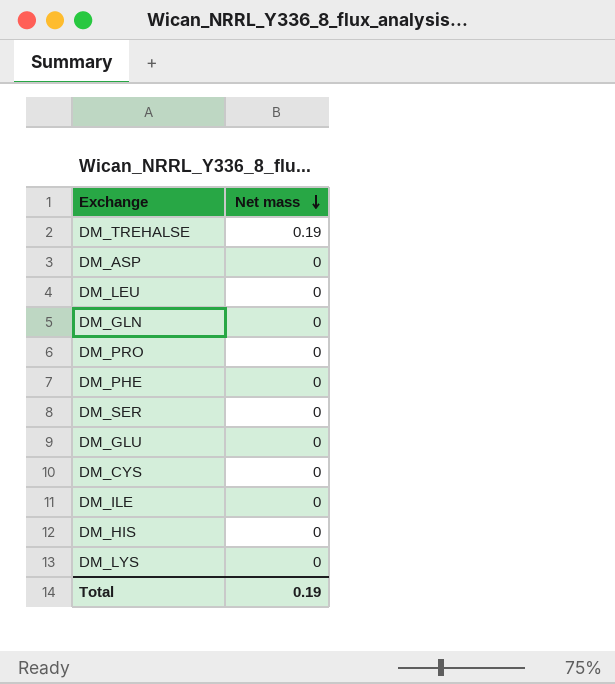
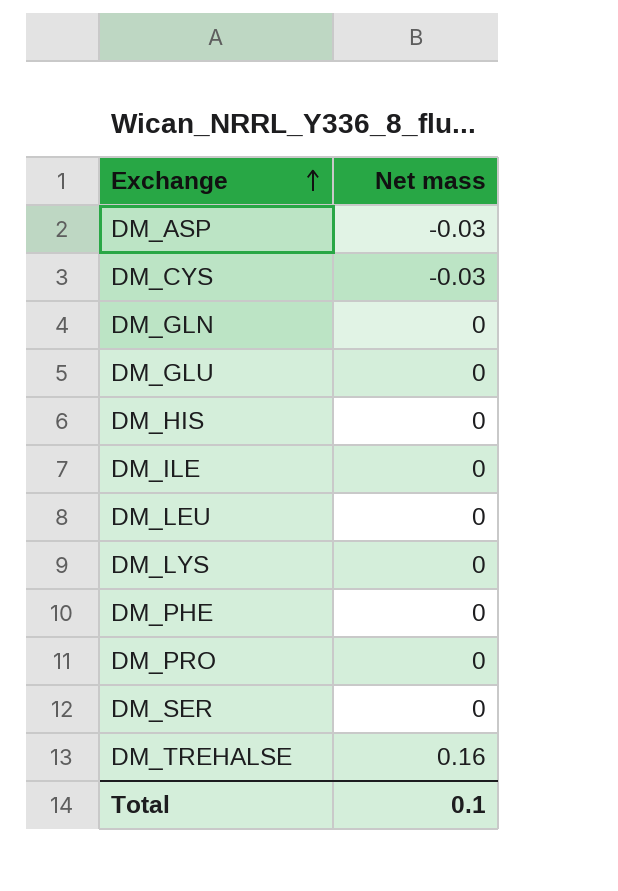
row order: Net mass descending -> Exchange ascending
DM_ASP | Net mass: 0 -> -0.03
DM_CYS | Net mass: 0 -> -0.03
DM_TREHALSE | Net mass: 0.19 -> 0.16
Total | Net mass: 0.19 -> 0.1

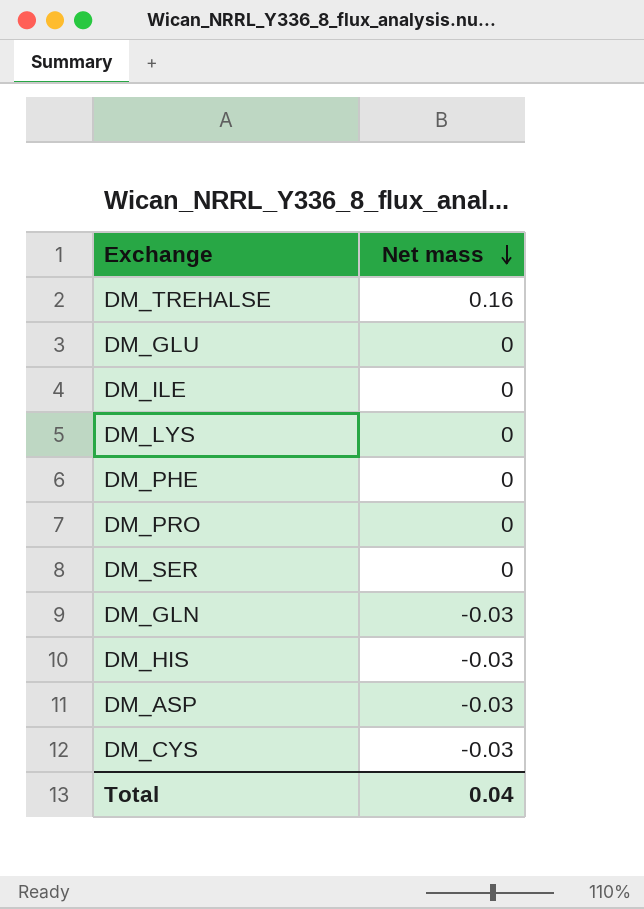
row order: Exchange ascending -> Net mass descending
row DM_LEU: 0 -> none
DM_GLN | Net mass: 0 -> -0.03
DM_HIS | Net mass: 0 -> -0.03
Total | Net mass: 0.1 -> 0.04

